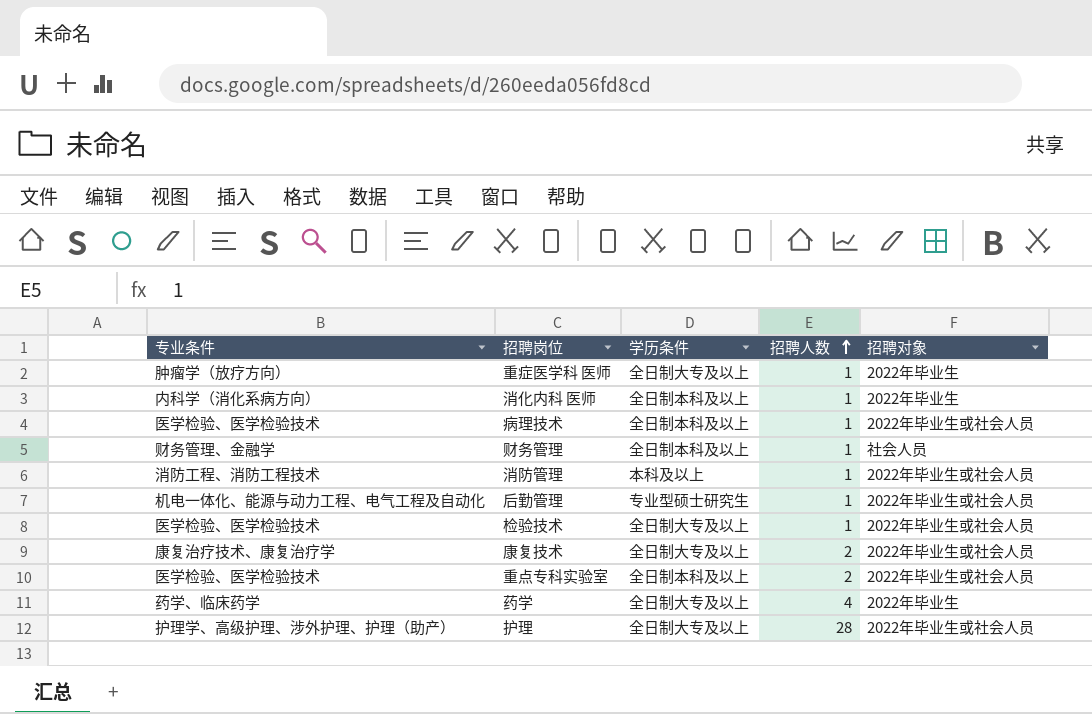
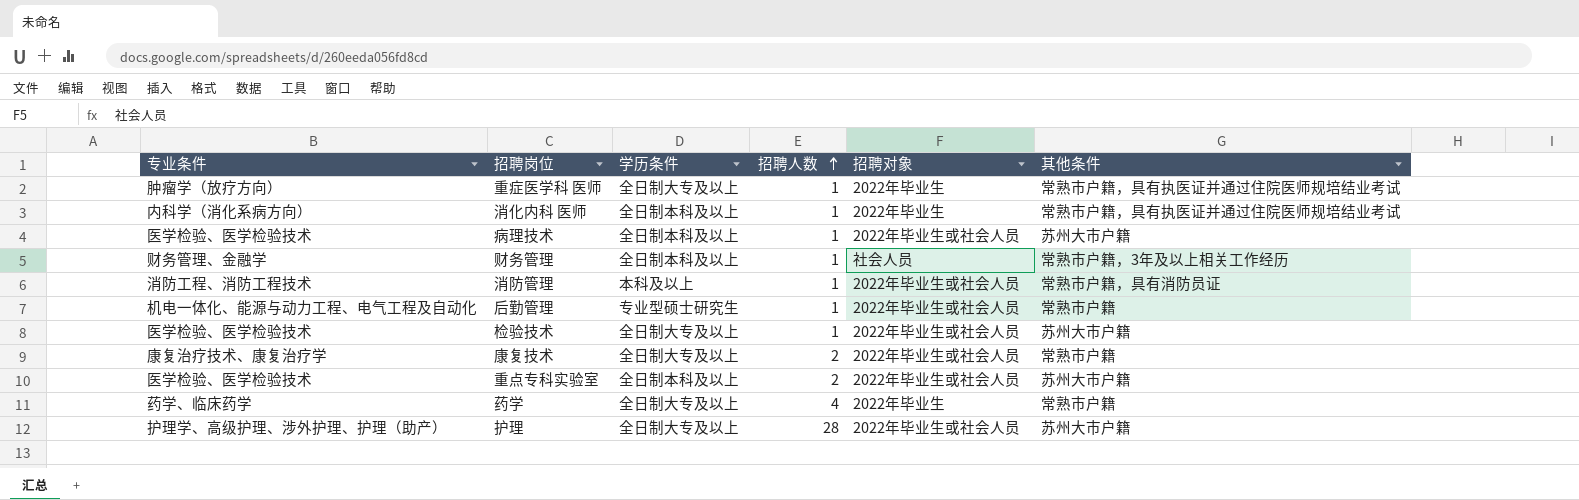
column 其他条件 | position: none -> 6

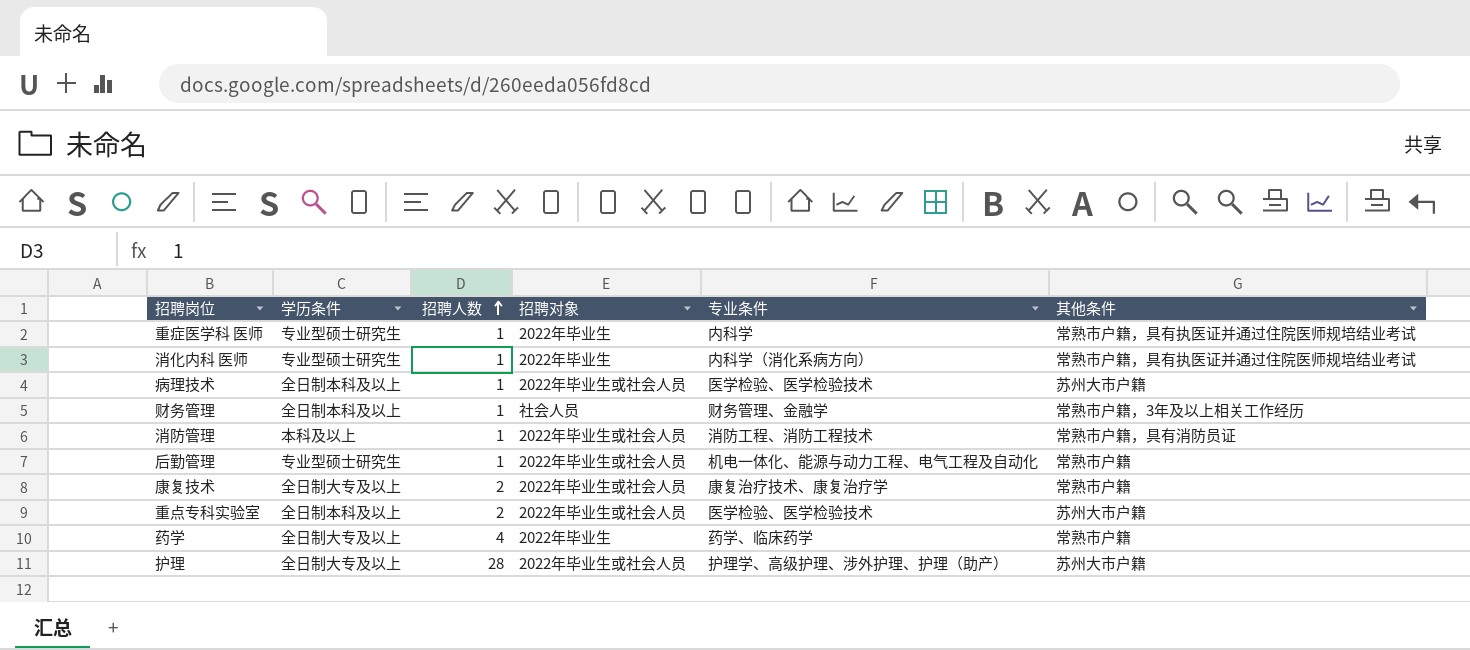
column 专业条件 | position: 1 -> 5
row 检验技术: 医学检验、医学检验技术 | 全日制大专及以上 | 1 | 2022年毕业生或社会人员 | 苏州大市户籍 -> none
重症医学科 医师 | 学历条件: 全日制大专及以上 -> 专业型硕士研究生
重症医学科 医师 | 专业条件: 肿瘤学（放疗方向） -> 内科学
消化内科 医师 | 学历条件: 全日制本科及以上 -> 专业型硕士研究生

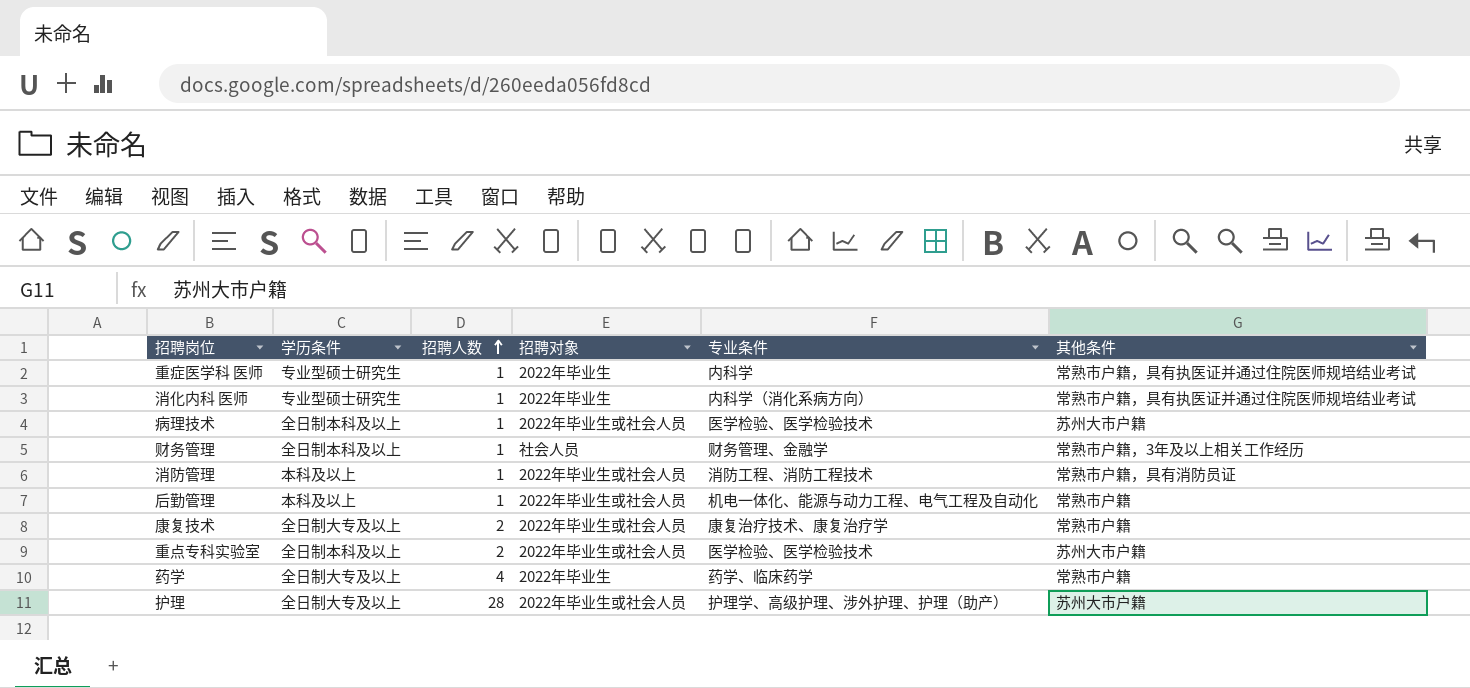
后勤管理 | 学历条件: 专业型硕士研究生 -> 本科及以上

